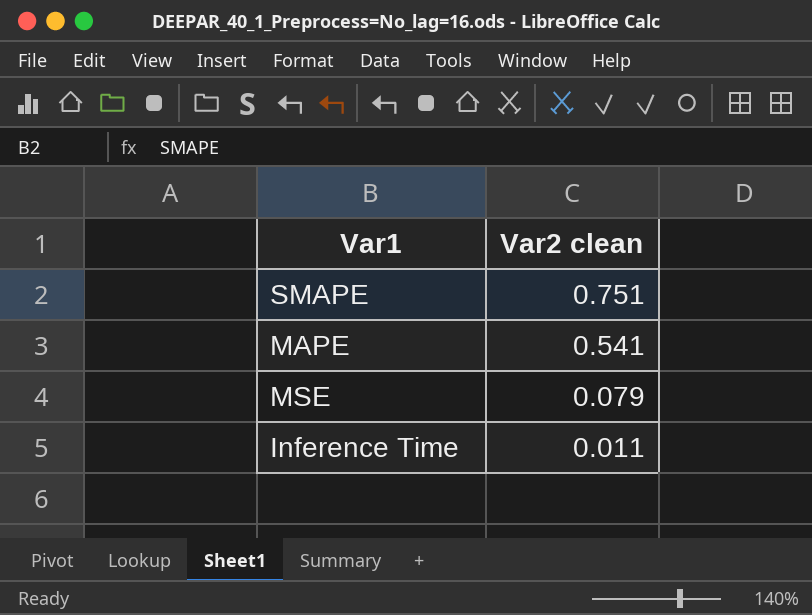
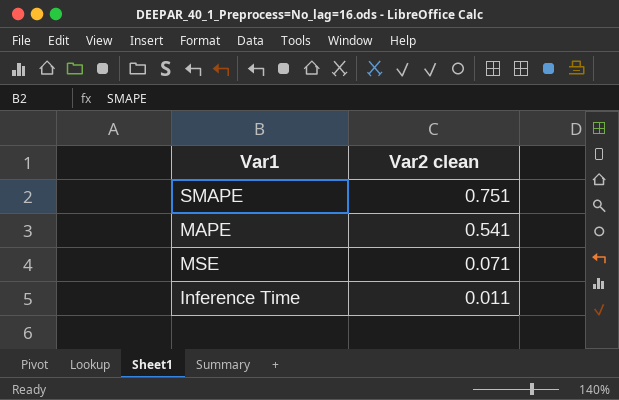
MSE | Var2 clean: 0.079 -> 0.071

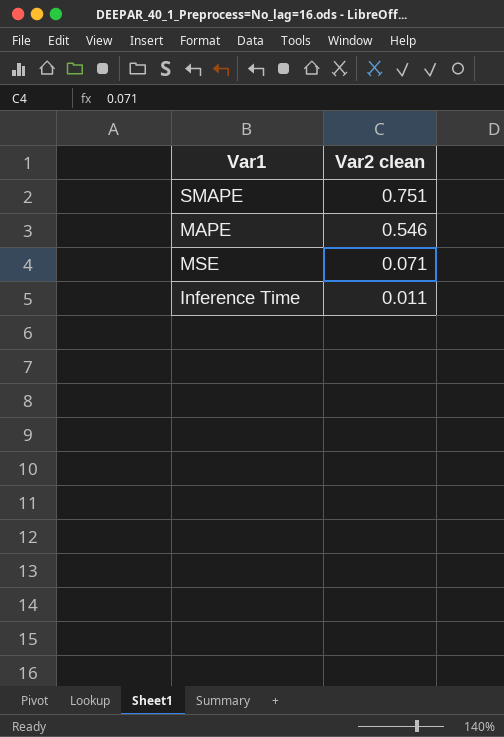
MAPE | Var2 clean: 0.541 -> 0.546

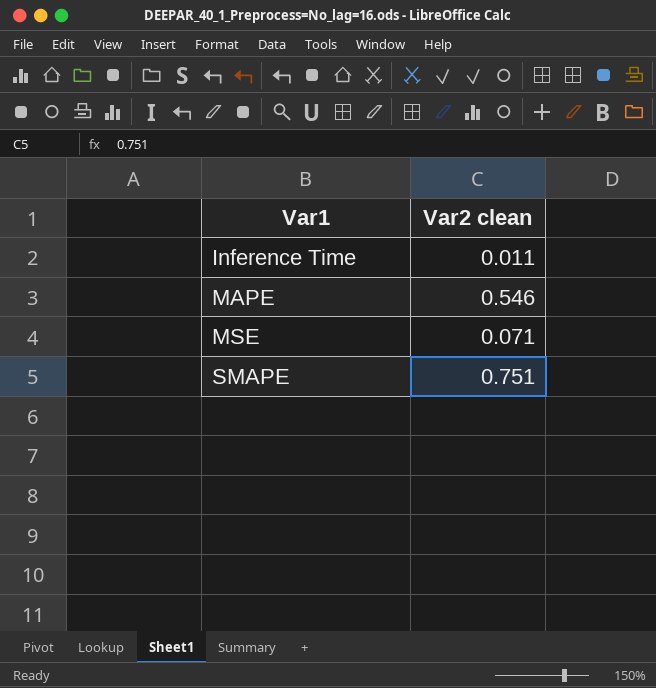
row order: Var2 clean descending -> Var1 ascending

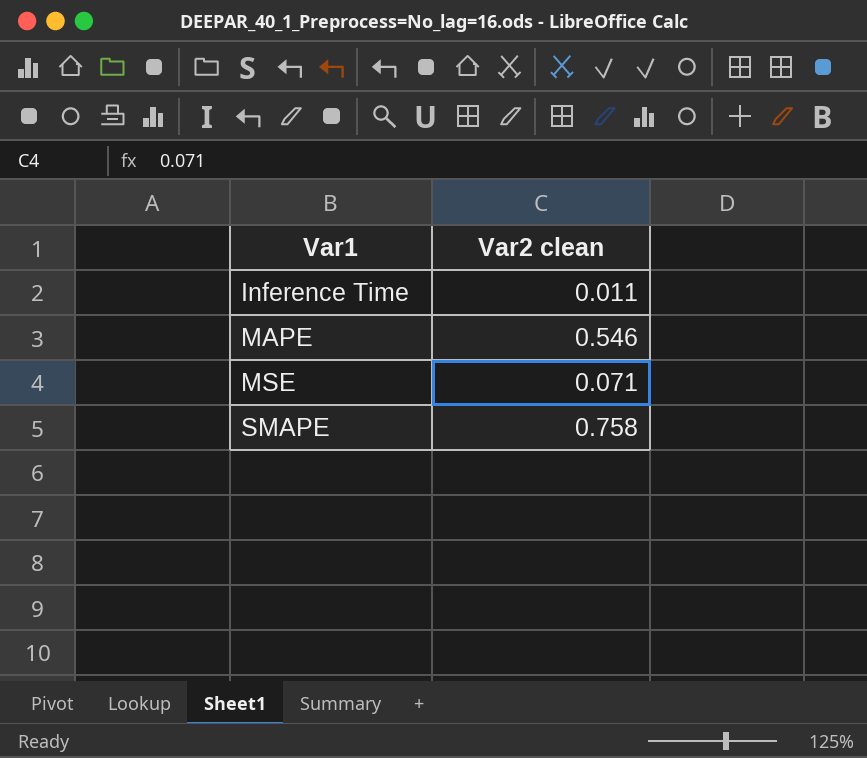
SMAPE | Var2 clean: 0.751 -> 0.758

